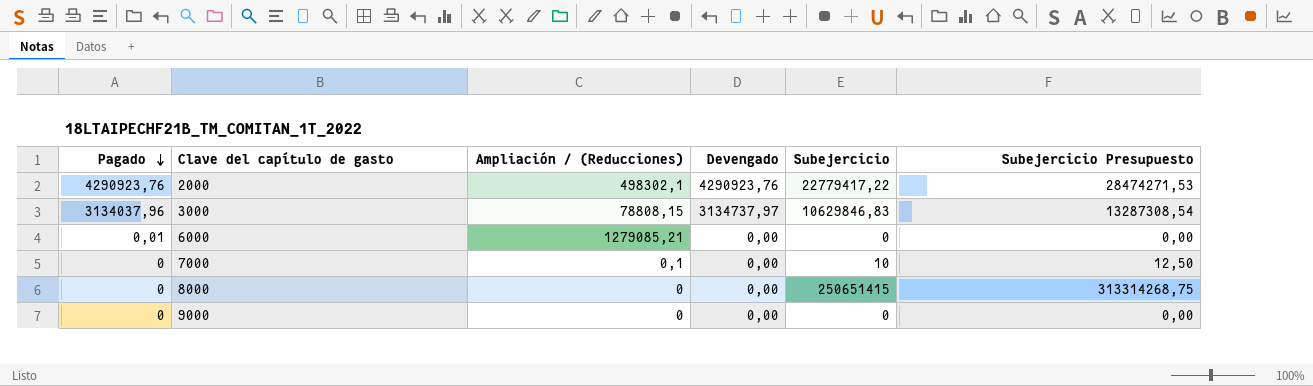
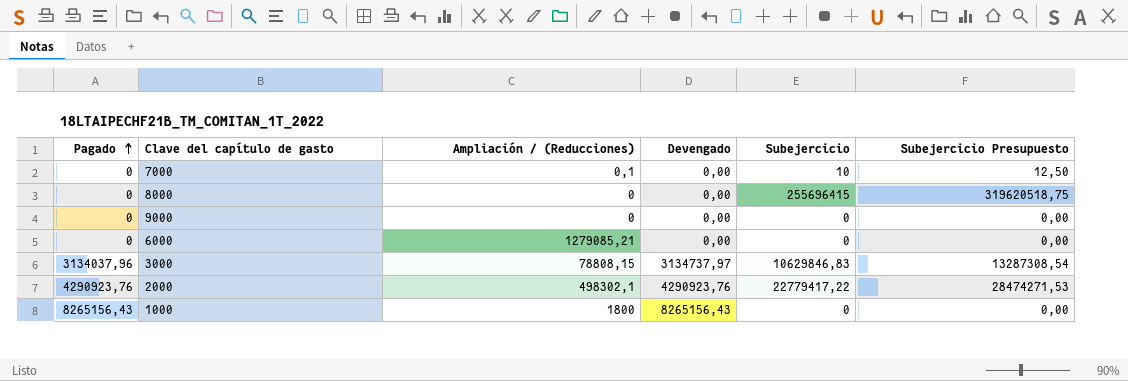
row order: Pagado descending -> Pagado ascending
8000 | Subejercicio: 250651415 -> 255696415
8000 | Subejercicio Presupuesto: 313314268,75 -> 319620518,75
6000 | Pagado: 0,01 -> 0
row 1000: none -> 8265156,43 | 1800 | 8265156,43 | 0 | 0,00

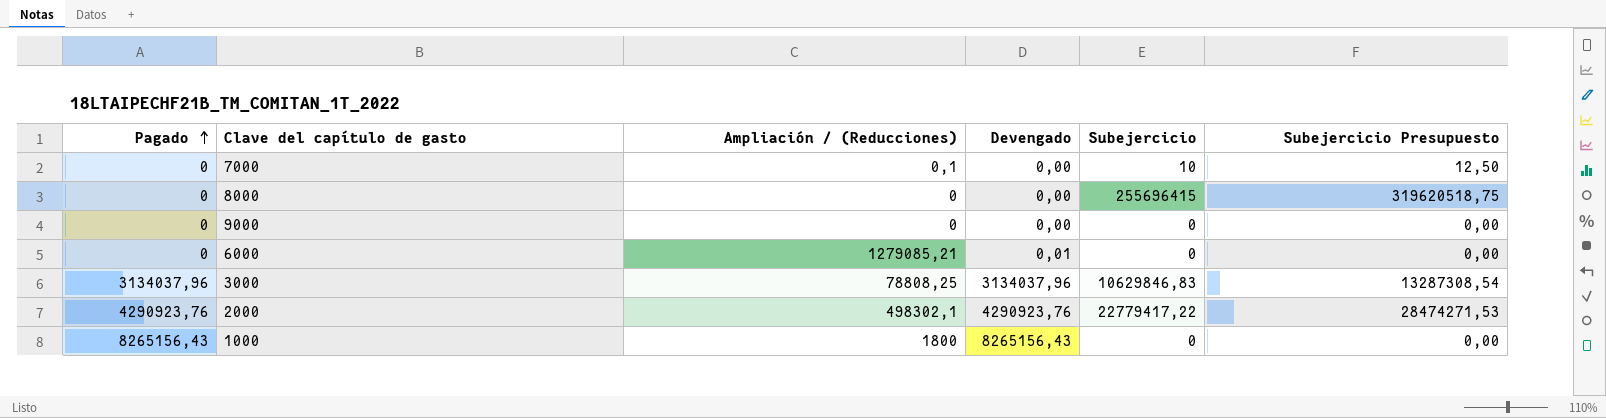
6000 | Devengado: 0,00 -> 0,01
3000 | Ampliación / (Reducciones): 78808,15 -> 78808,25
3000 | Devengado: 3134737,97 -> 3134037,96

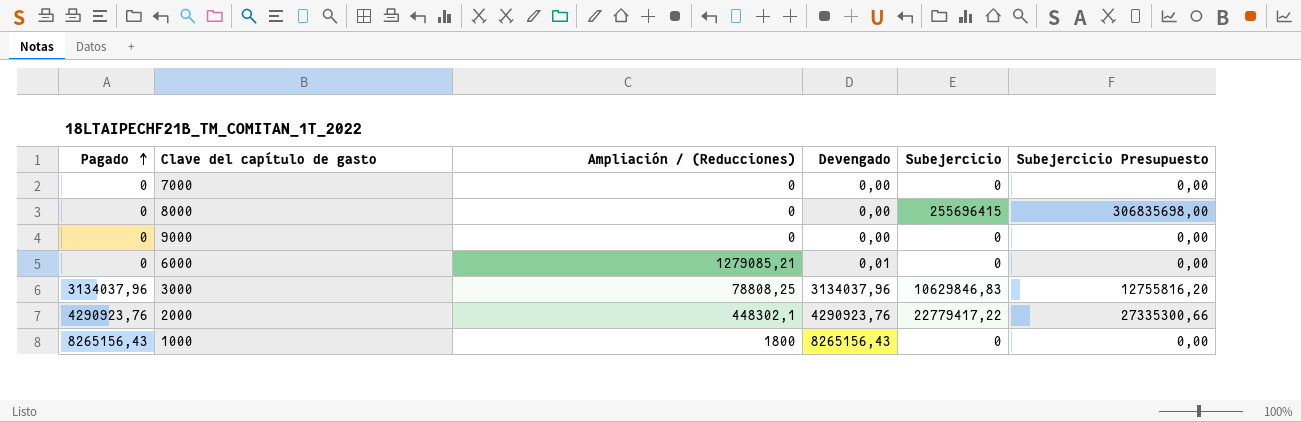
column Subejercicio Presupuesto | formula: [Subejercicio] * 1,25 -> [Subejercicio] * 1,2
7000 | Ampliación / (Reducciones): 0,1 -> 0
7000 | Subejercicio: 10 -> 0
2000 | Ampliación / (Reducciones): 498302,1 -> 448302,1

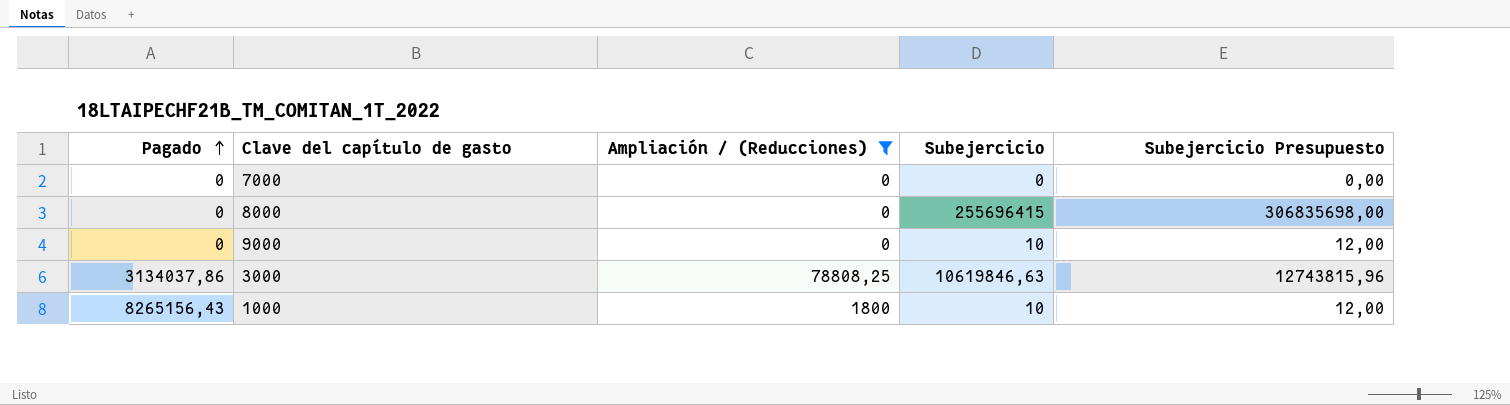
filter: none -> Ampliación / (Reducciones) <= 78808,25
column Devengado | position: 4 -> none
9000 | Subejercicio: 0 -> 10
9000 | Subejercicio Presupuesto: 0,00 -> 12,00
3000 | Pagado: 3134037,96 -> 3134037,86
3000 | Subejercicio: 10629846,83 -> 10619846,63
3000 | Subejercicio Presupuesto: 12755816,20 -> 12743815,96
1000 | Subejercicio: 0 -> 10
1000 | Subejercicio Presupuesto: 0,00 -> 12,00

